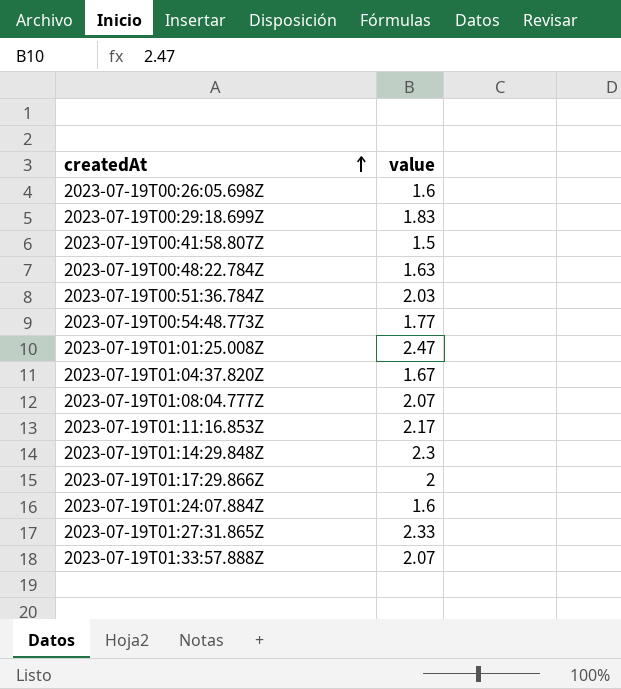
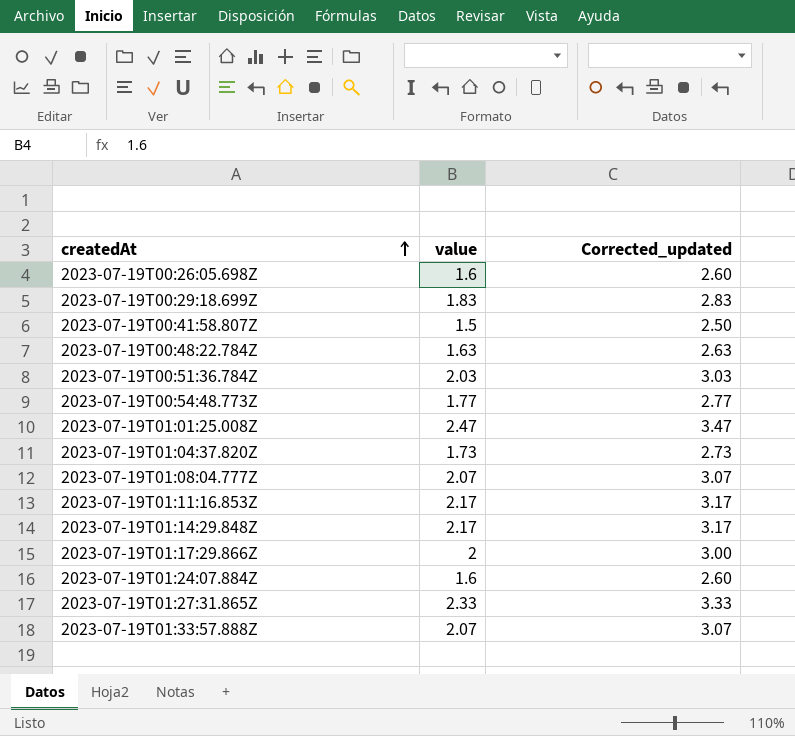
column Corrected_updated | formula: none -> [value] + 1
2023-07-19T01:04:37.820Z | value: 1.67 -> 1.73
2023-07-19T01:14:29.848Z | value: 2.3 -> 2.17

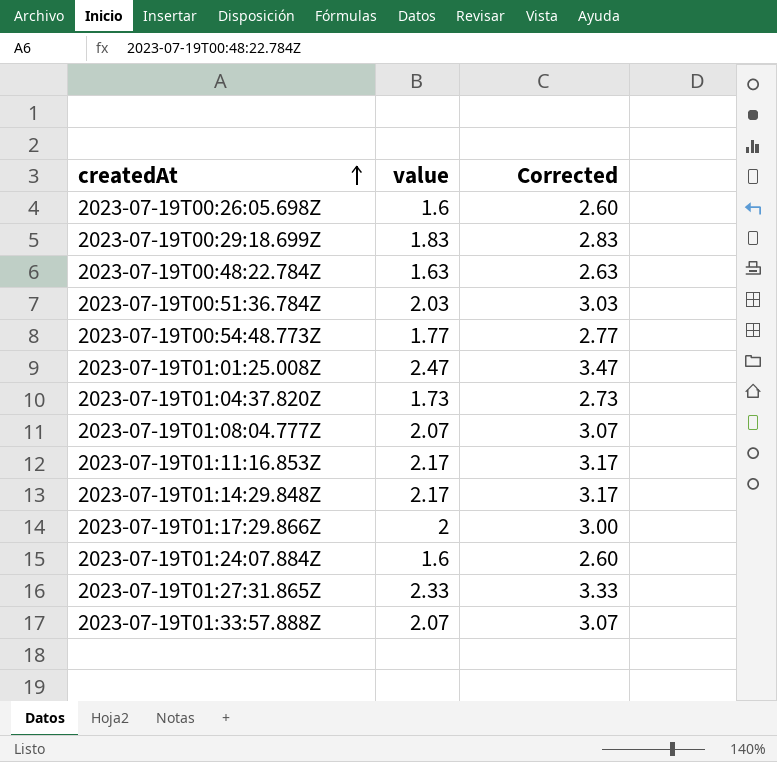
column name: Corrected_updated -> Corrected
row 2023-07-19T00:41:58.807Z: 1.5 | 2.50 -> none

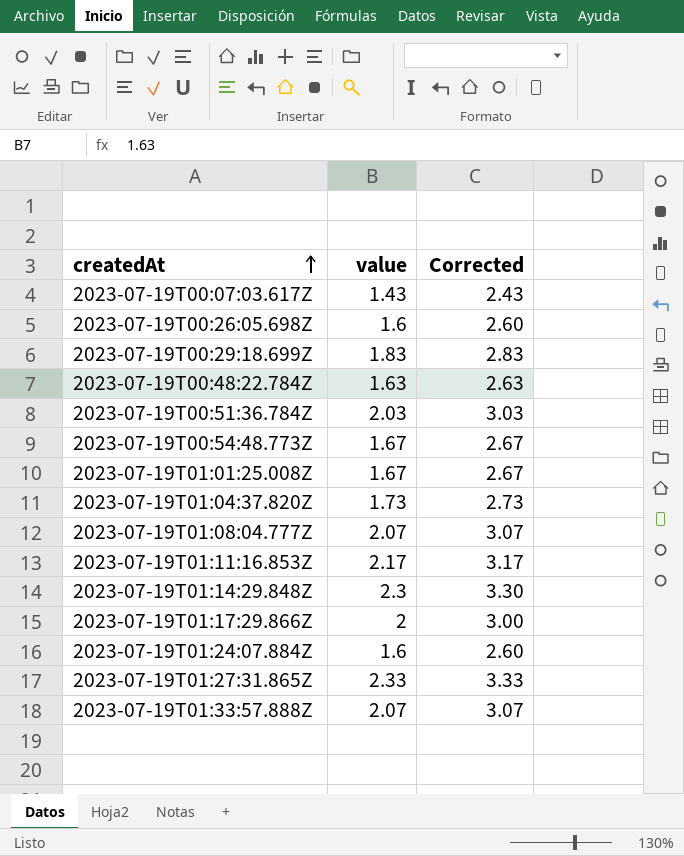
row 2023-07-19T00:07:03.617Z: none -> 1.43 | 2.43
2023-07-19T00:54:48.773Z | value: 1.77 -> 1.67
2023-07-19T00:54:48.773Z | Corrected: 2.77 -> 2.67
2023-07-19T01:01:25.008Z | value: 2.47 -> 1.67
2023-07-19T01:01:25.008Z | Corrected: 3.47 -> 2.67
2023-07-19T01:14:29.848Z | value: 2.17 -> 2.3
2023-07-19T01:14:29.848Z | Corrected: 3.17 -> 3.30

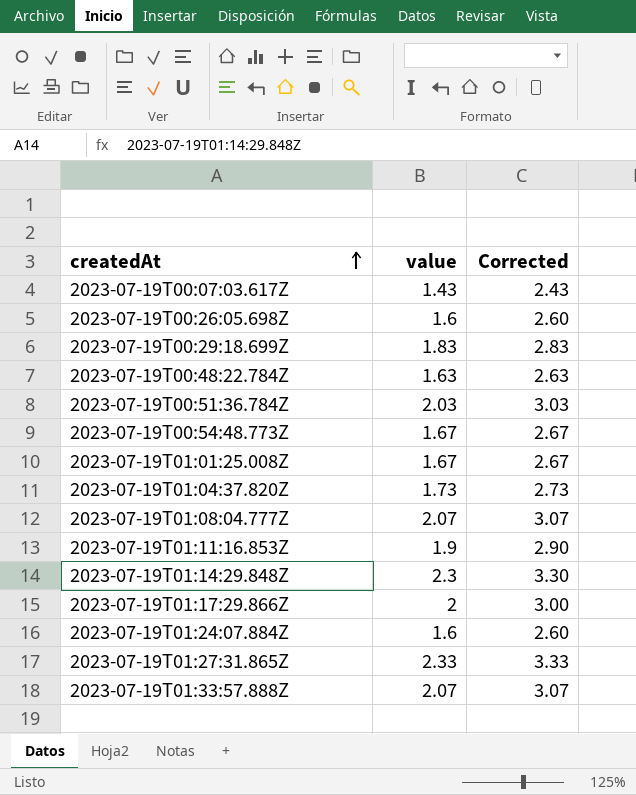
2023-07-19T01:11:16.853Z | value: 2.17 -> 1.9
2023-07-19T01:11:16.853Z | Corrected: 3.17 -> 2.90

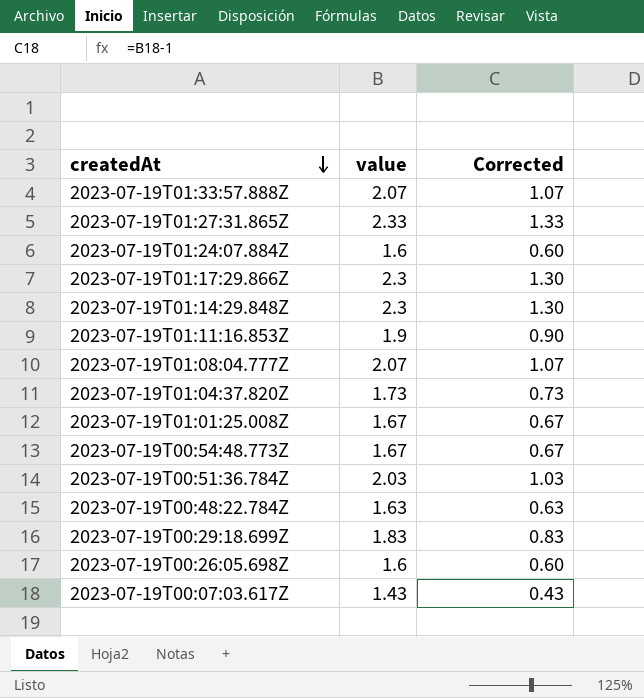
row order: createdAt ascending -> createdAt descending
column Corrected | formula: [value] + 1 -> [value] - 1
2023-07-19T01:17:29.866Z | value: 2 -> 2.3

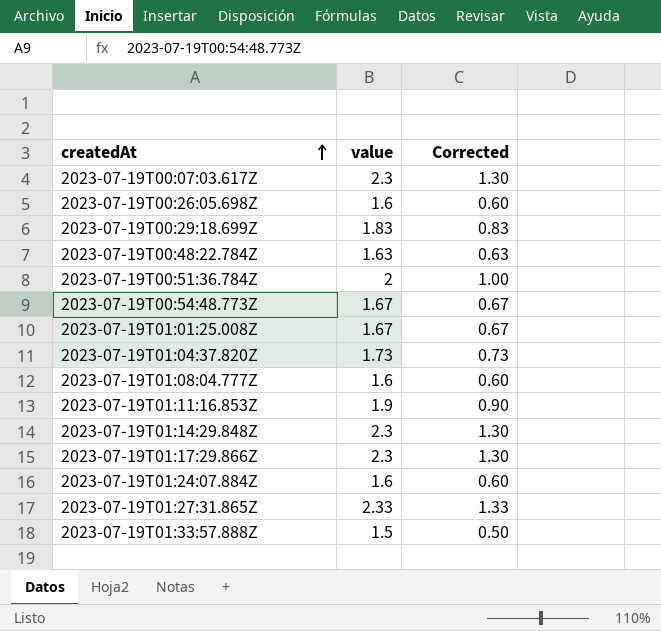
row order: createdAt descending -> createdAt ascending
2023-07-19T00:07:03.617Z | value: 1.43 -> 2.3
2023-07-19T00:07:03.617Z | Corrected: 0.43 -> 1.30
2023-07-19T00:51:36.784Z | value: 2.03 -> 2
2023-07-19T00:51:36.784Z | Corrected: 1.03 -> 1.00
2023-07-19T01:08:04.777Z | value: 2.07 -> 1.6
2023-07-19T01:08:04.777Z | Corrected: 1.07 -> 0.60
2023-07-19T01:33:57.888Z | value: 2.07 -> 1.5
2023-07-19T01:33:57.888Z | Corrected: 1.07 -> 0.50

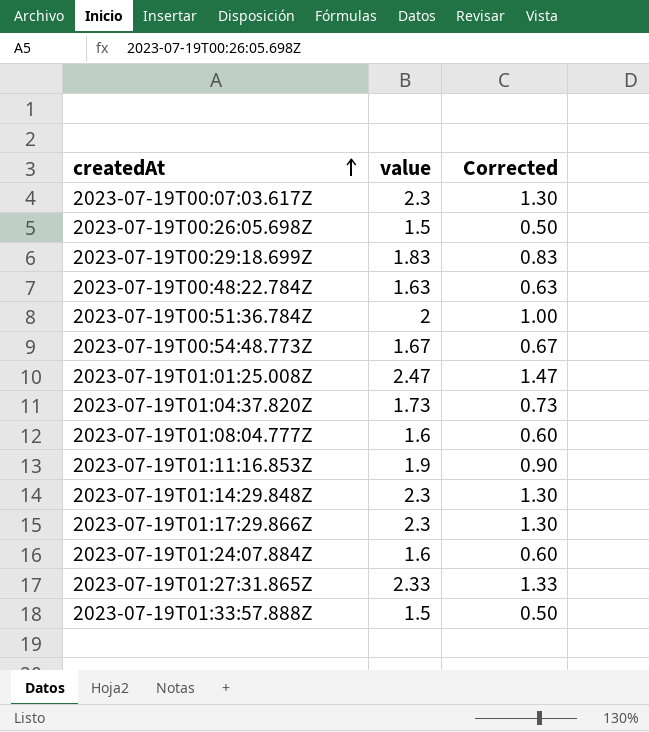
2023-07-19T00:26:05.698Z | value: 1.6 -> 1.5
2023-07-19T00:26:05.698Z | Corrected: 0.60 -> 0.50
2023-07-19T01:01:25.008Z | value: 1.67 -> 2.47
2023-07-19T01:01:25.008Z | Corrected: 0.67 -> 1.47

